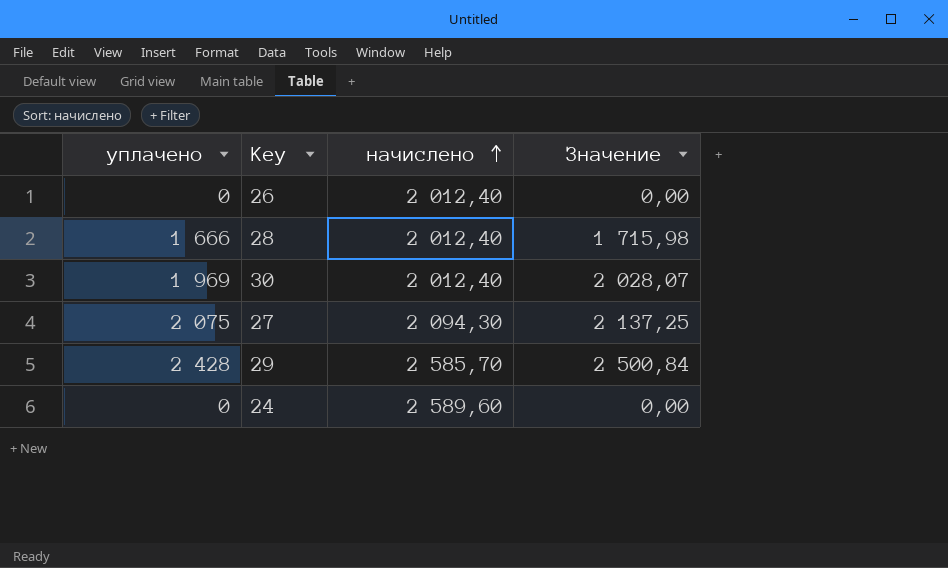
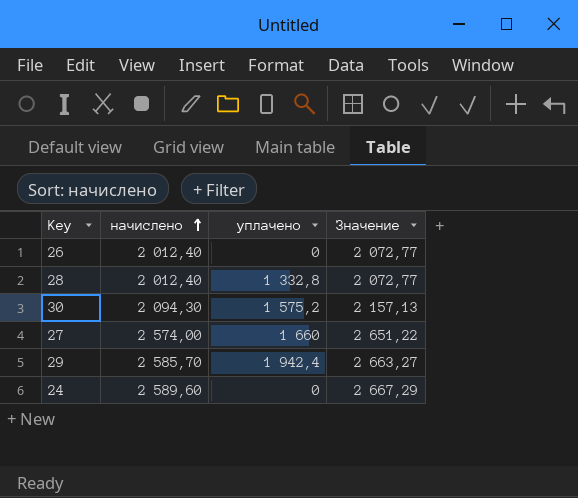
column уплачено | position: 1 -> 3
column Значение | formula: [уплачено] * 1,03 -> [начислено] * 1,03
28 | уплачено: 1 666 -> 1 332,8
30 | начислено: 2 012,40 -> 2 094,30
30 | уплачено: 1 969 -> 1 575,2
27 | начислено: 2 094,30 -> 2 574,00
27 | уплачено: 2 075 -> 1 660
29 | уплачено: 2 428 -> 1 942,4

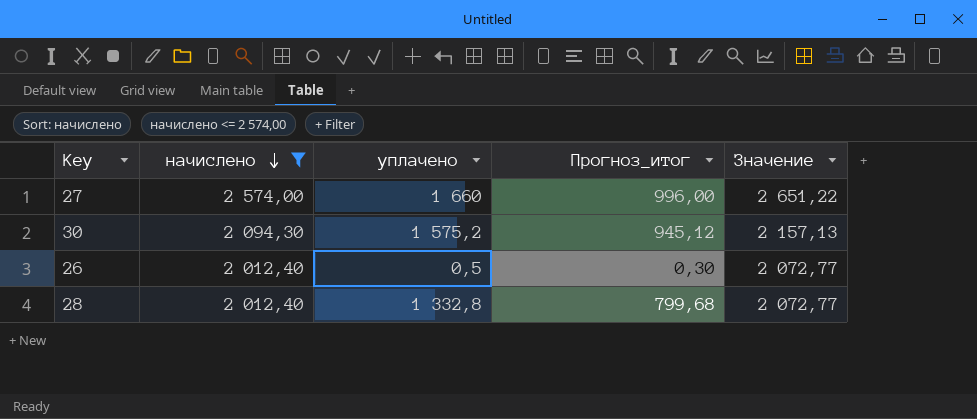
filter: none -> начислено <= 2 574,00
row order: начислено ascending -> начислено descending
column Прогноз_итог | formula: none -> [уплачено] * 0,6
26 | уплачено: 0 -> 0,5

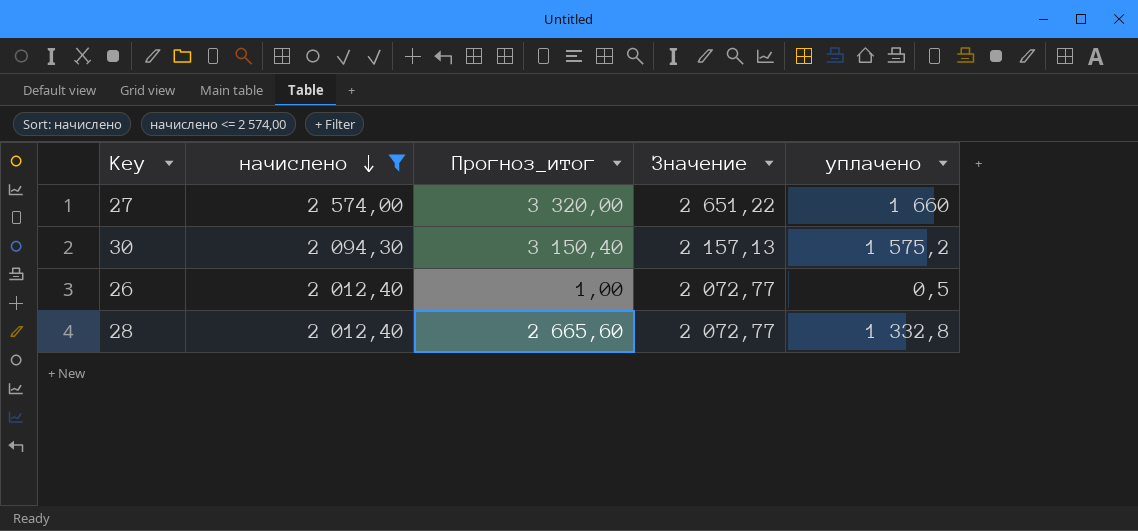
column Прогноз_итог | formula: [уплачено] * 0,6 -> [уплачено] * 2
column уплачено | position: 3 -> 5

